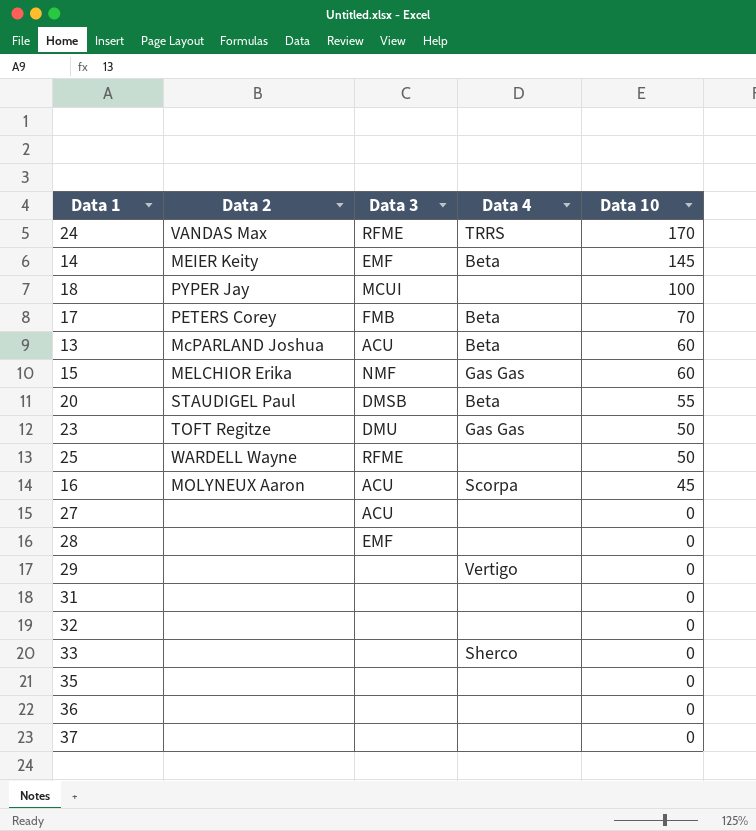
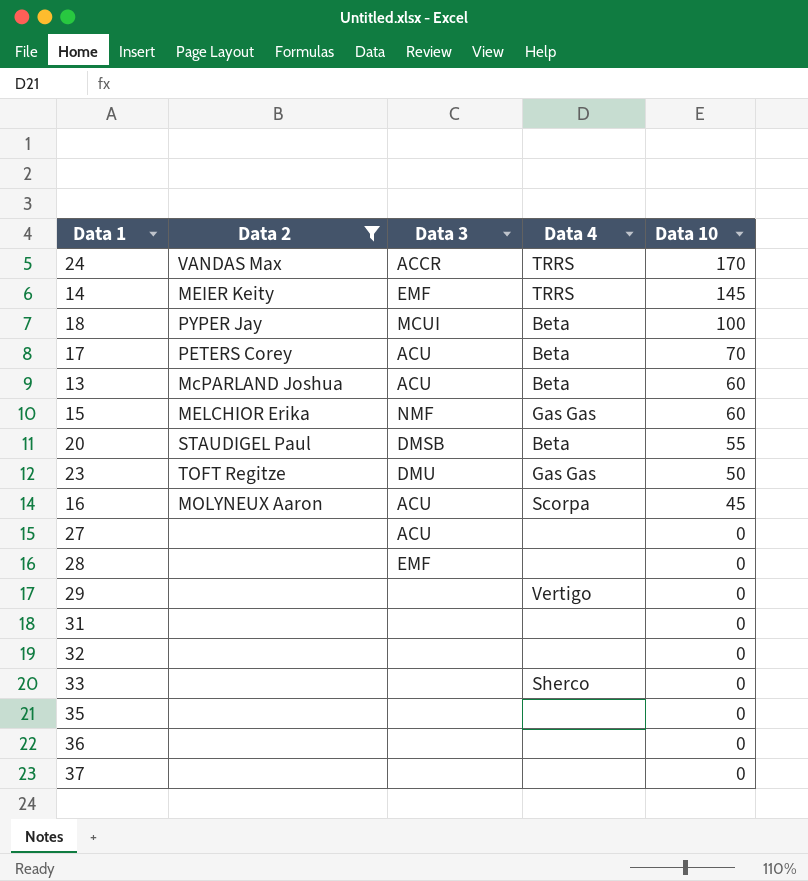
filter: none -> Data 2 != WARDELL Wayne
24 | Data 3: RFME -> ACCR
14 | Data 4: Beta -> TRRS
18 | Data 4: none -> Beta
17 | Data 3: FMB -> ACU

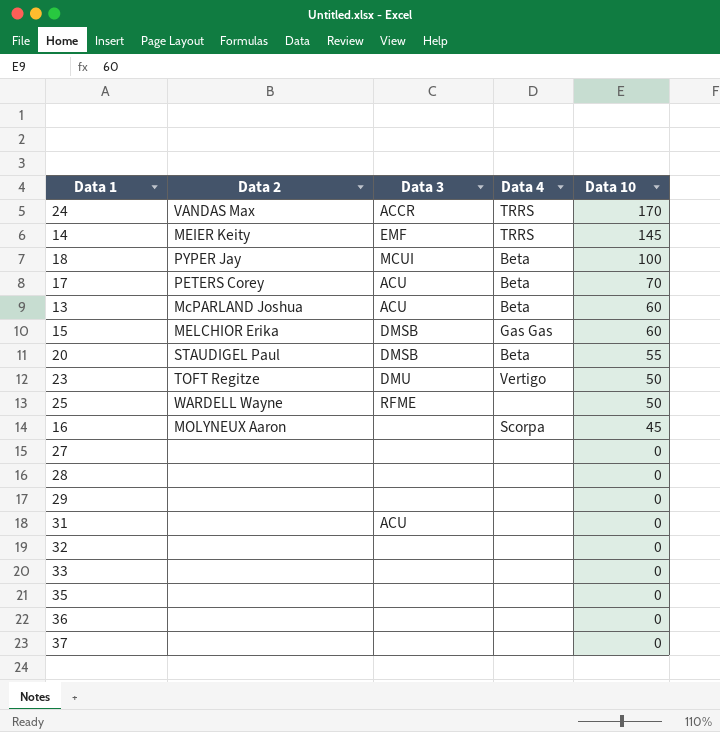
filter: Data 2 != WARDELL Wayne -> none
15 | Data 3: NMF -> DMSB
23 | Data 4: Gas Gas -> Vertigo
16 | Data 3: ACU -> none
27 | Data 3: ACU -> none
28 | Data 3: EMF -> none
29 | Data 4: Vertigo -> none
31 | Data 3: none -> ACU
33 | Data 4: Sherco -> none

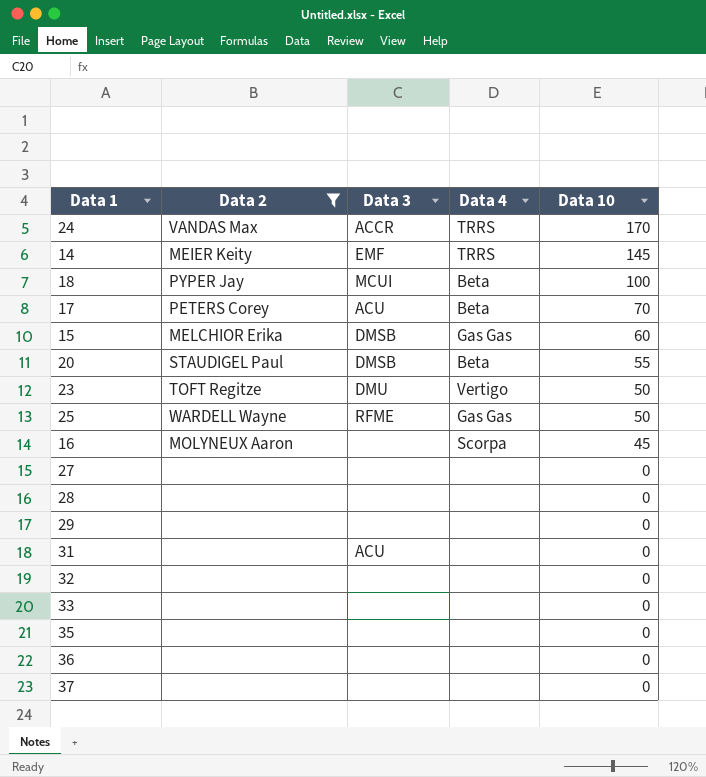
filter: none -> Data 2 != McPARLAND Joshua
25 | Data 4: none -> Gas Gas

